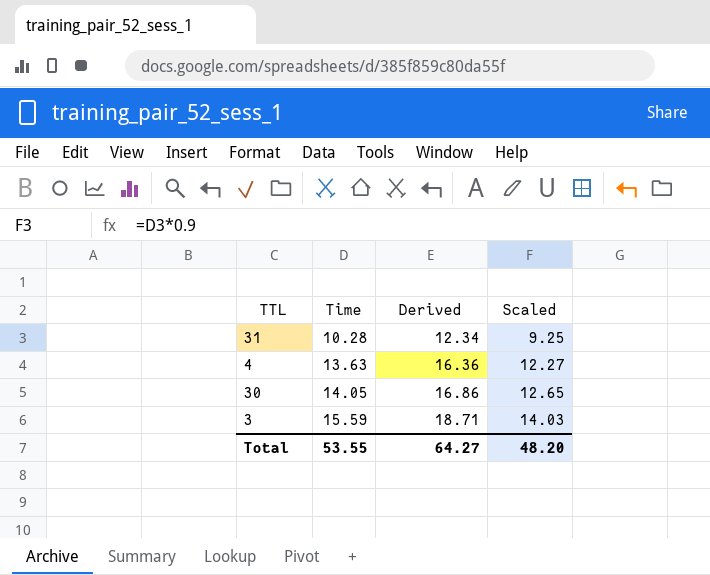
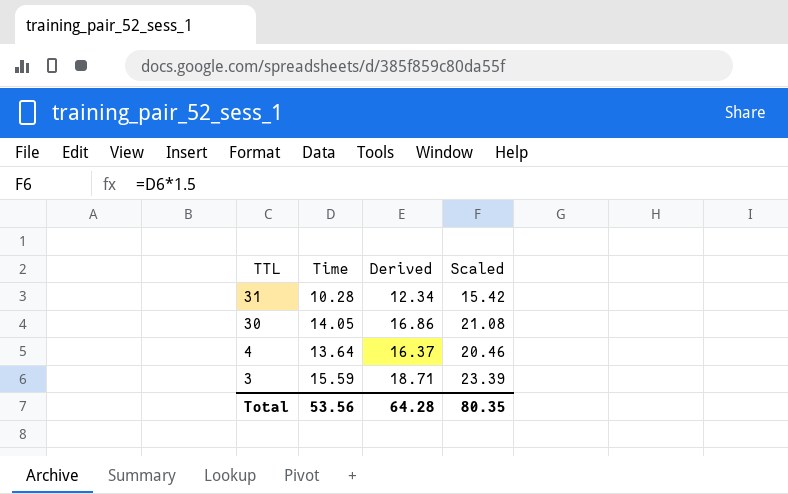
row order: Time ascending -> TTL descending
column Scaled | formula: [Time] * 0.9 -> [Time] * 1.5
4 | Time: 13.63 -> 13.64
4 | Derived: 16.36 -> 16.37
Total | Time: 53.55 -> 53.56
Total | Derived: 64.27 -> 64.28
Total | Scaled: 48.20 -> 80.35

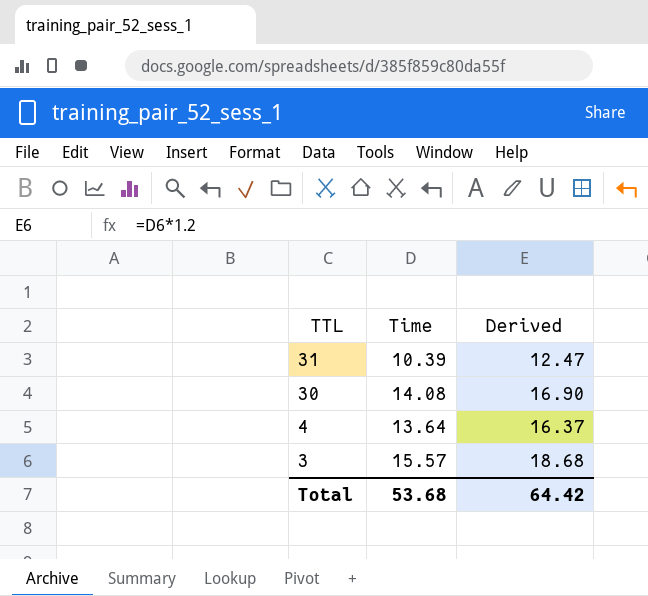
column Scaled | formula: [Time] * 1.5 -> none
31 | Time: 10.28 -> 10.39
31 | Derived: 12.34 -> 12.47
30 | Time: 14.05 -> 14.08
30 | Derived: 16.86 -> 16.90
3 | Time: 15.59 -> 15.57
3 | Derived: 18.71 -> 18.68
Total | Time: 53.56 -> 53.68
Total | Derived: 64.28 -> 64.42

